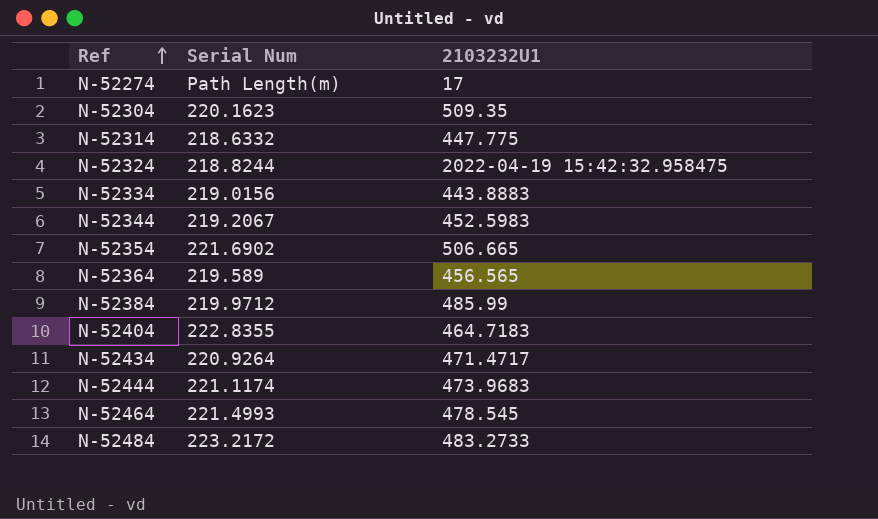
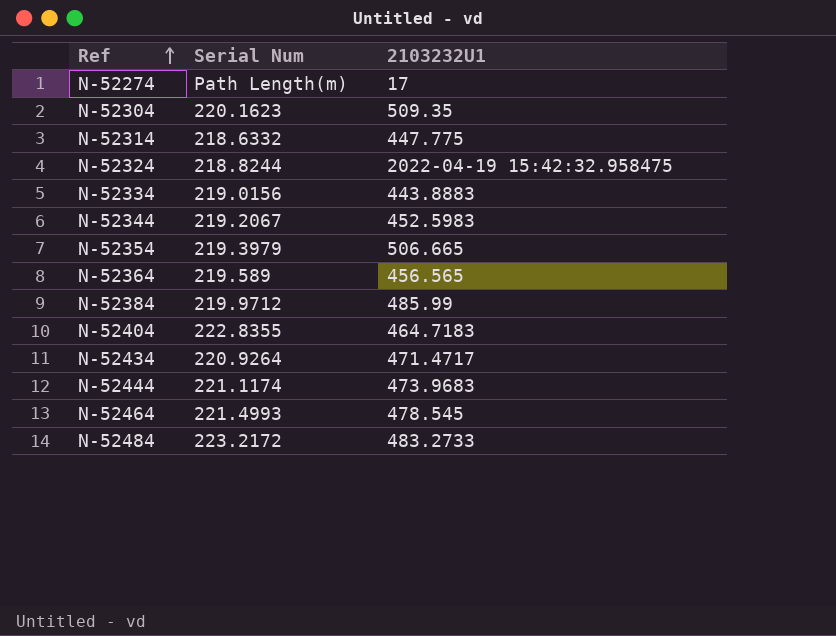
N-52354 | Serial Num: 221.6902 -> 219.3979

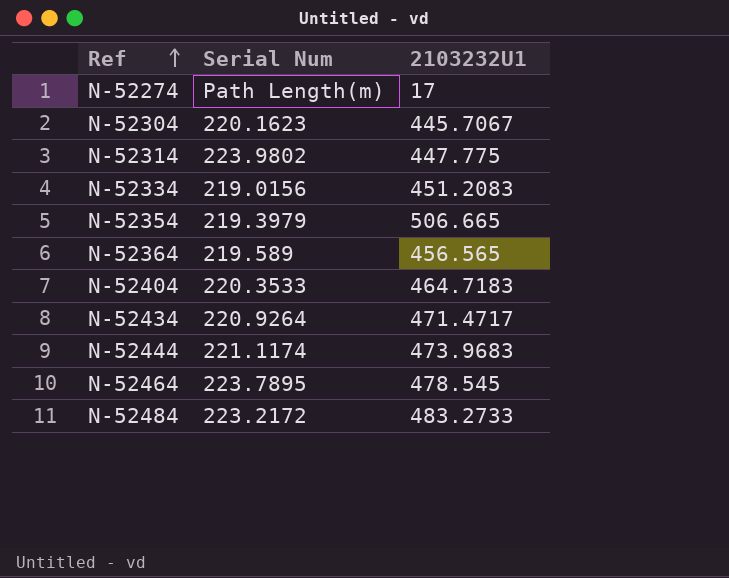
row N-52324: 218.8244 | 2022-04-19 15:42:32.958475 -> none
row N-52344: 219.2067 | 452.5983 -> none
row N-52384: 219.9712 | 485.99 -> none
N-52304 | 2103232U1: 509.35 -> 445.7067
N-52314 | Serial Num: 218.6332 -> 223.9802
N-52334 | 2103232U1: 443.8883 -> 451.2083
N-52404 | Serial Num: 222.8355 -> 220.3533
N-52464 | Serial Num: 221.4993 -> 223.7895

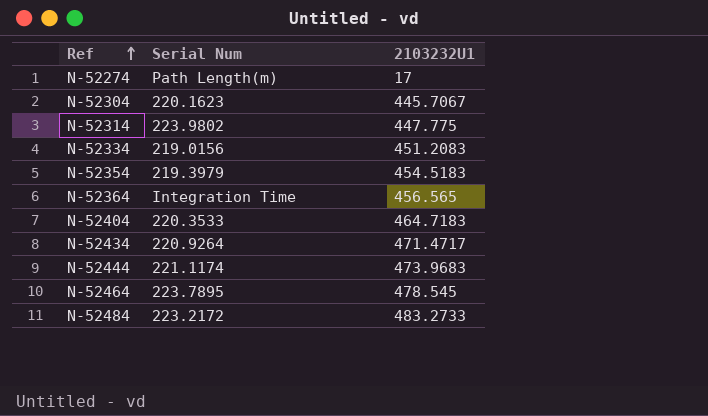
N-52354 | 2103232U1: 506.665 -> 454.5183
N-52364 | Serial Num: 219.589 -> Integration Time

